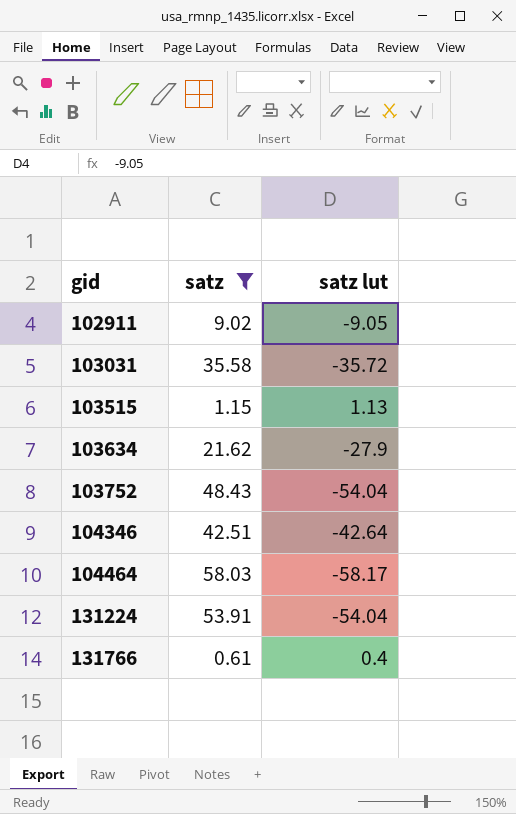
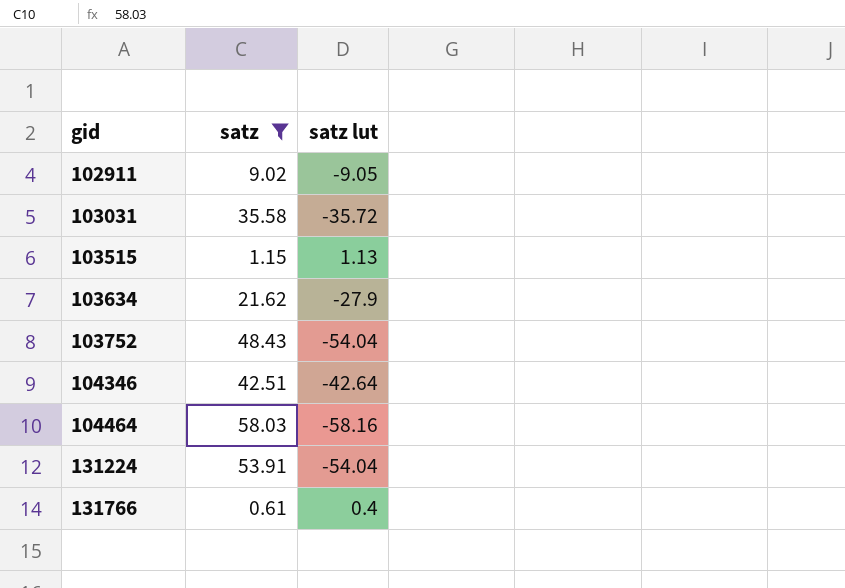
104464 | satz lut: -58.17 -> -58.16

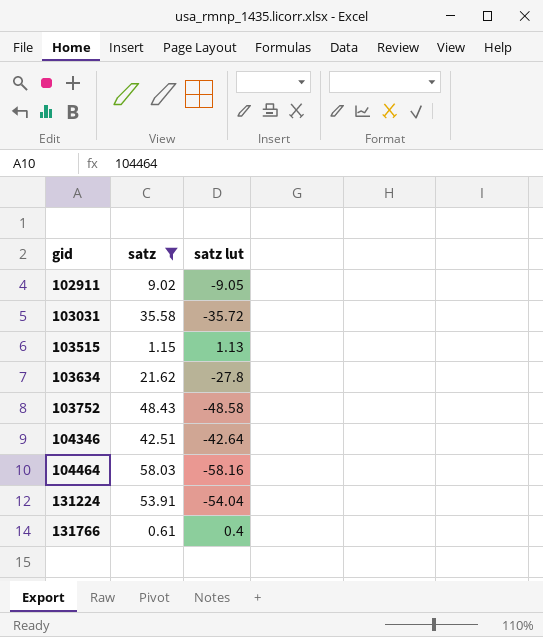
103634 | satz lut: -27.9 -> -27.8
103752 | satz lut: -54.04 -> -48.58

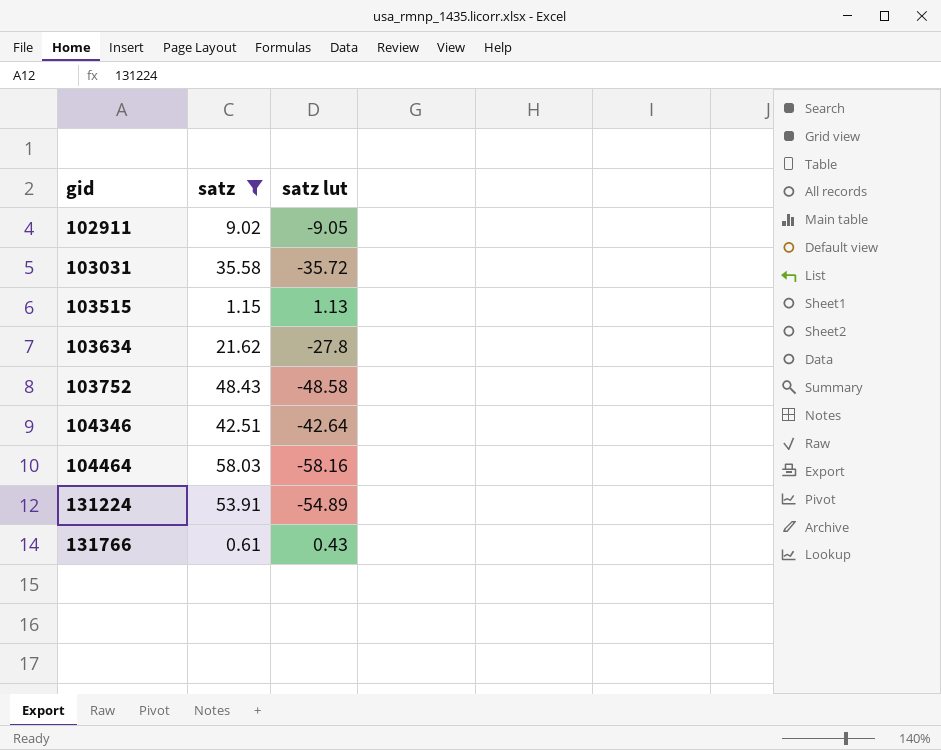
131224 | satz lut: -54.04 -> -54.89
131766 | satz lut: 0.4 -> 0.43

